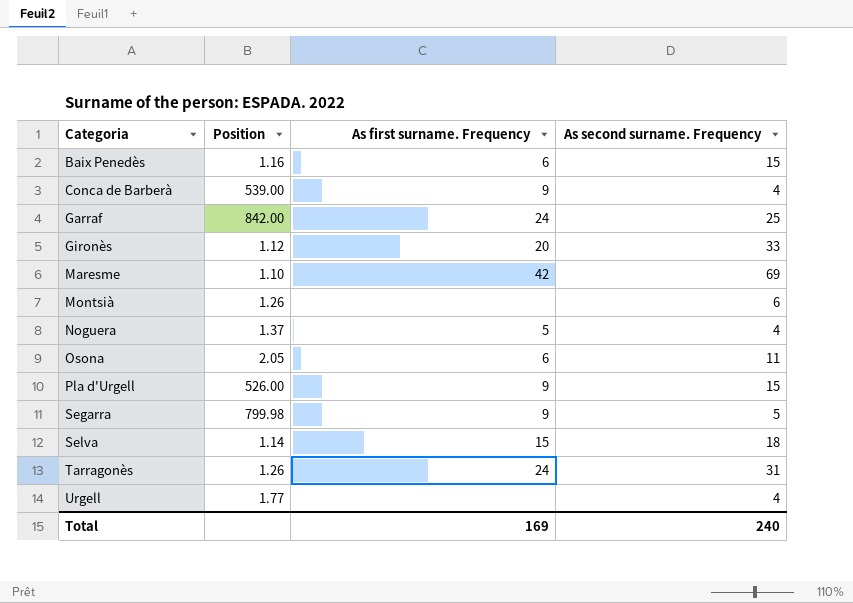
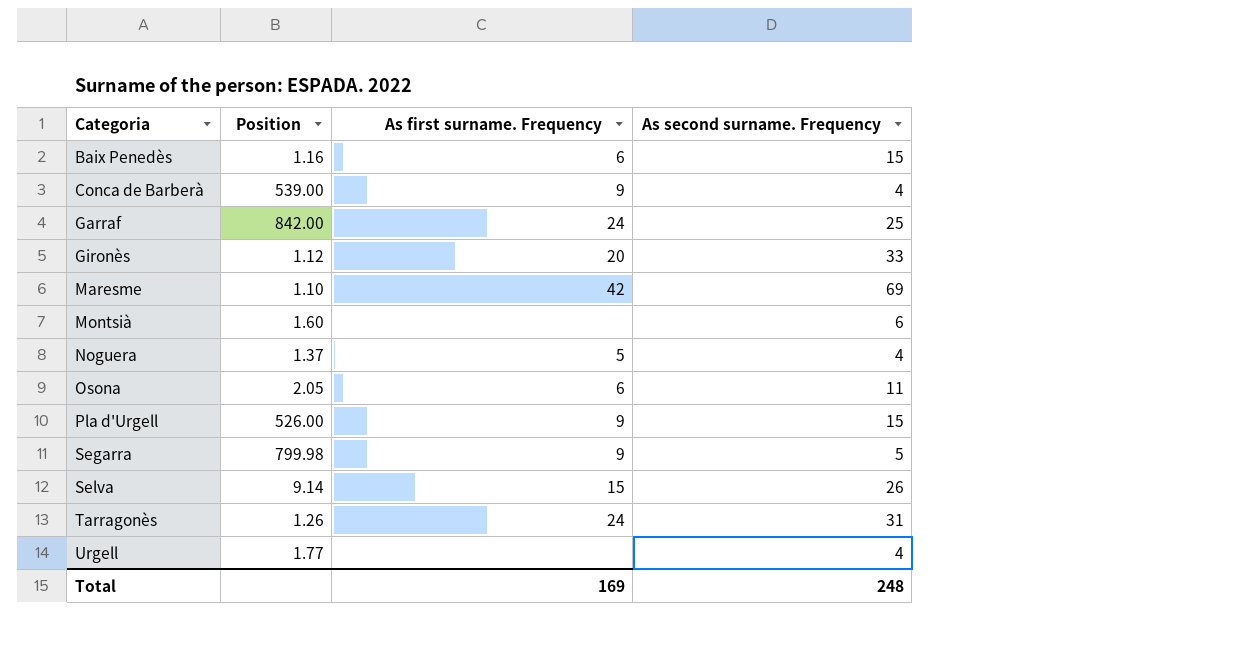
Montsià | Position: 1.26 -> 1.60
Selva | Position: 1.14 -> 9.14
Selva | As second surname. Frequency: 18 -> 26
Total | As second surname. Frequency: 240 -> 248

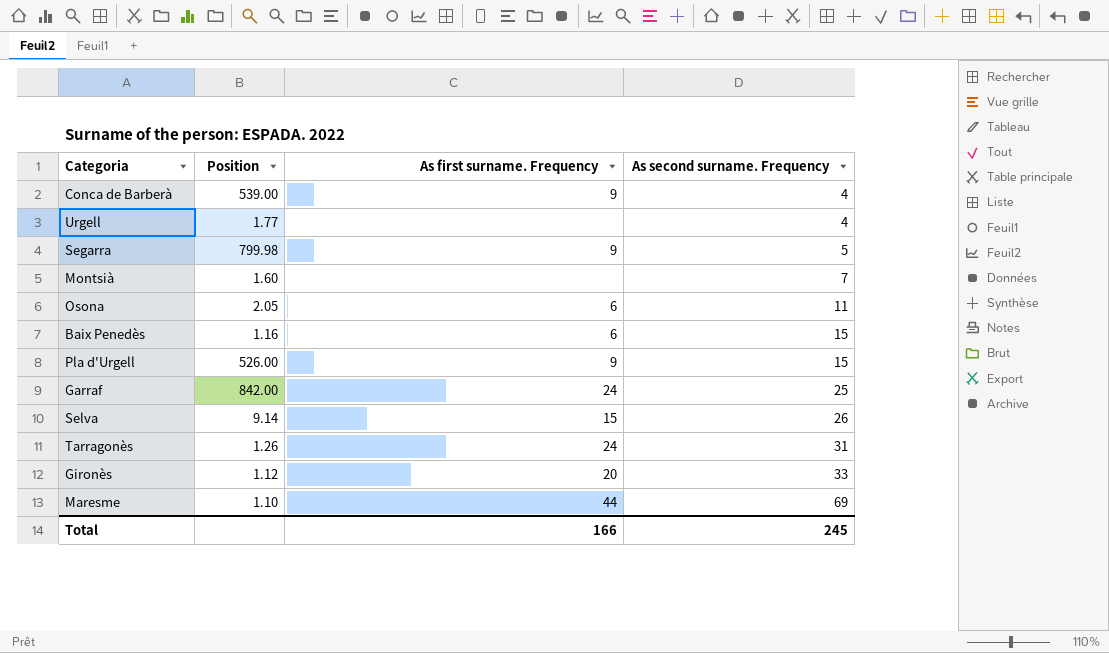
row order: Categoria ascending -> As second surname. Frequency ascending
row Noguera: 1.37 | 5 | 4 -> none
Montsià | As second surname. Frequency: 6 -> 7
Maresme | As first surname. Frequency: 42 -> 44
Total | As first surname. Frequency: 169 -> 166
Total | As second surname. Frequency: 248 -> 245

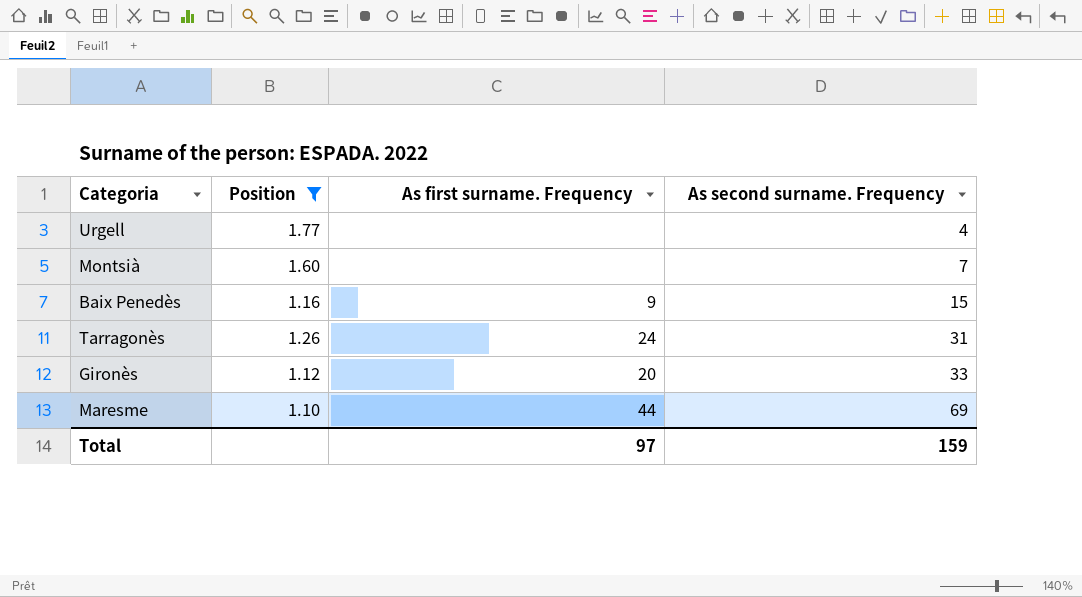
filter: none -> Position <= 1.77
Baix Penedès | As first surname. Frequency: 6 -> 9
Total | As first surname. Frequency: 166 -> 97
Total | As second surname. Frequency: 245 -> 159

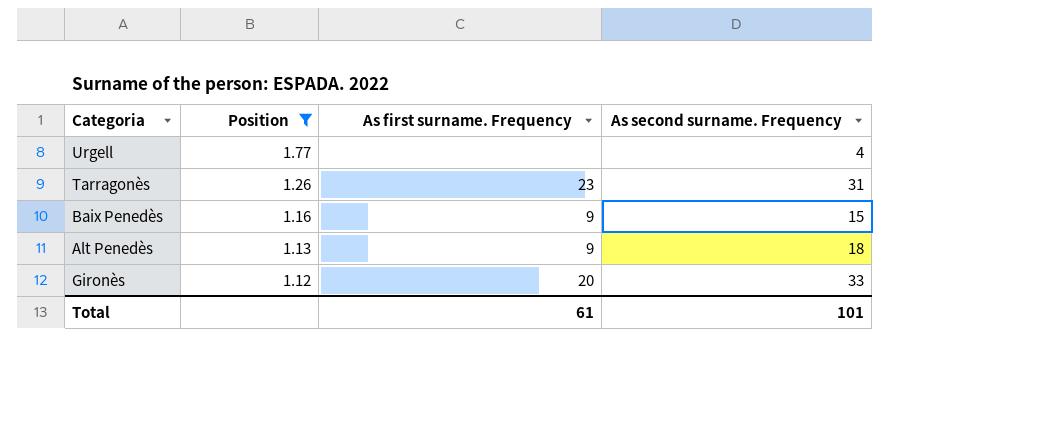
row order: As second surname. Frequency ascending -> Position descending
row Montsià: 1.60 | none | 7 -> none
row Maresme: 1.10 | 44 | 69 -> none
Tarragonès | As first surname. Frequency: 24 -> 23
row Alt Penedès: none -> 1.13 | 9 | 18
Total | As first surname. Frequency: 97 -> 61
Total | As second surname. Frequency: 159 -> 101

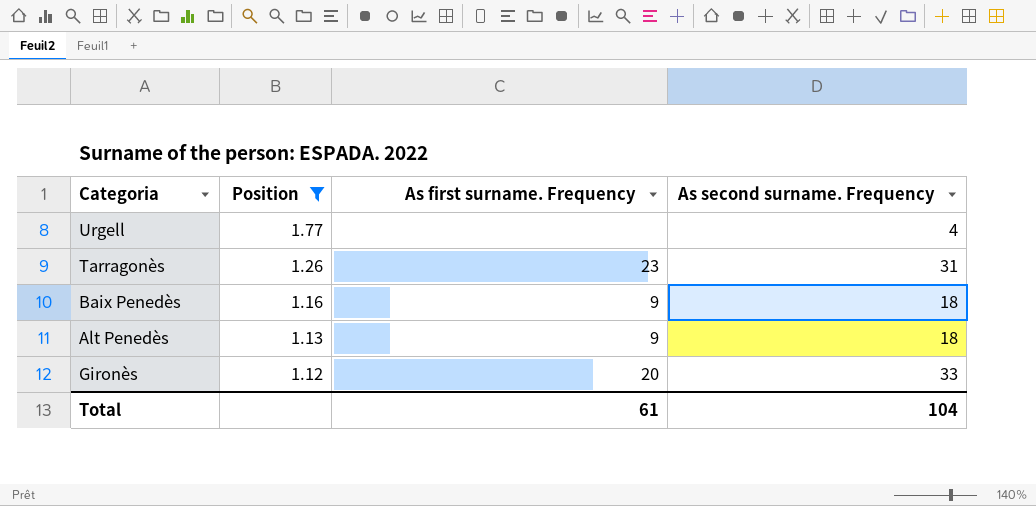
Baix Penedès | As second surname. Frequency: 15 -> 18
Total | As second surname. Frequency: 101 -> 104

